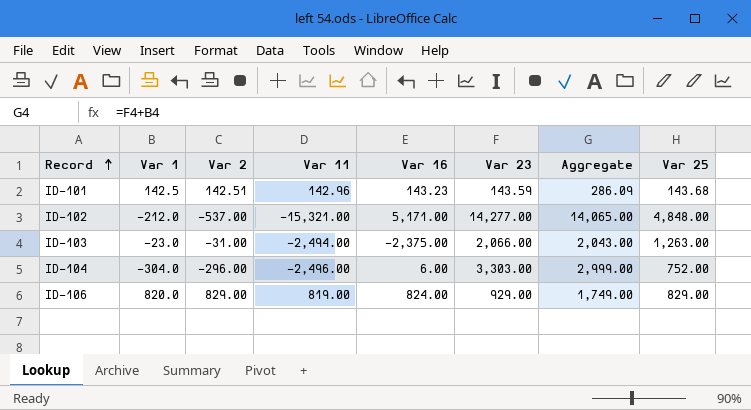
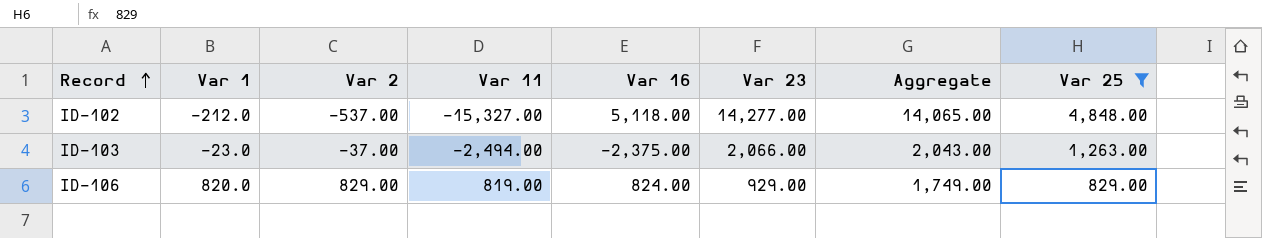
filter: none -> Var 25 >= 829.00
ID-102 | Var 11: -15,321.00 -> -15,327.00
ID-102 | Var 16: 5,171.00 -> 5,118.00
ID-103 | Var 2: -31.00 -> -37.00

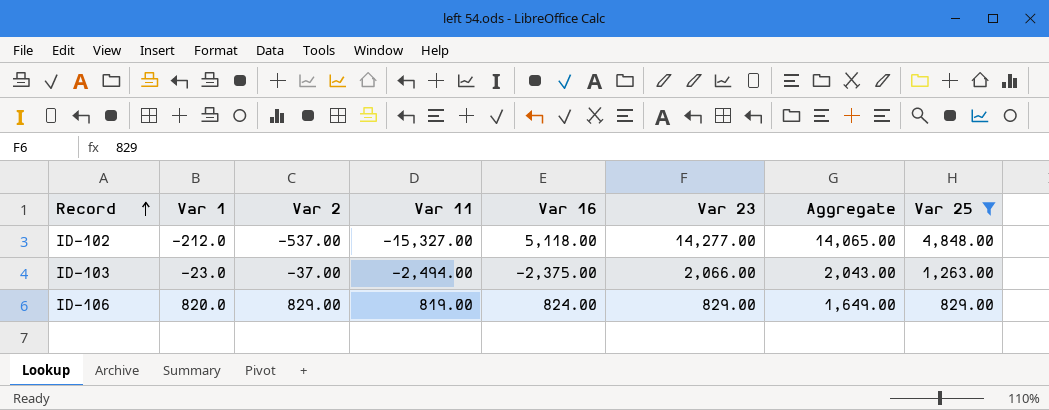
ID-106 | Var 23: 929.00 -> 829.00
ID-106 | Aggregate: 1,749.00 -> 1,649.00

